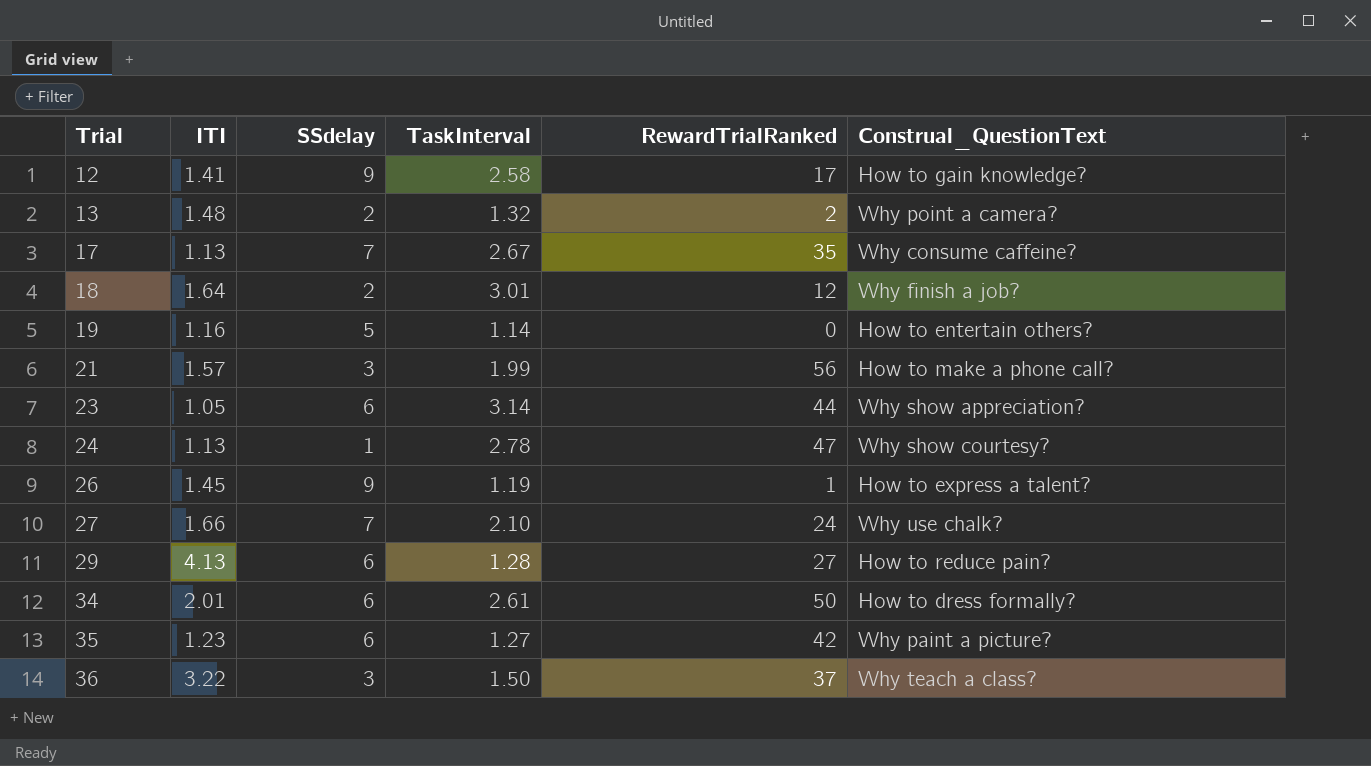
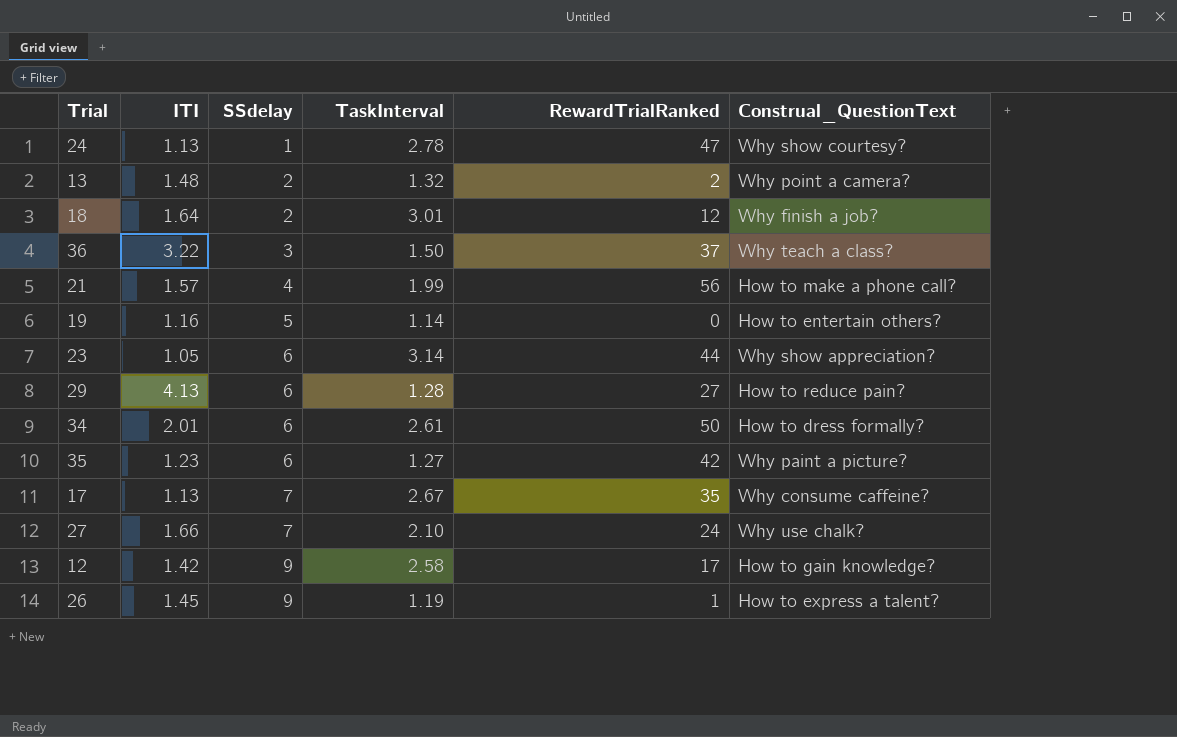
row order: Trial ascending -> SSdelay ascending
21 | SSdelay: 3 -> 4
12 | ITI: 1.41 -> 1.42

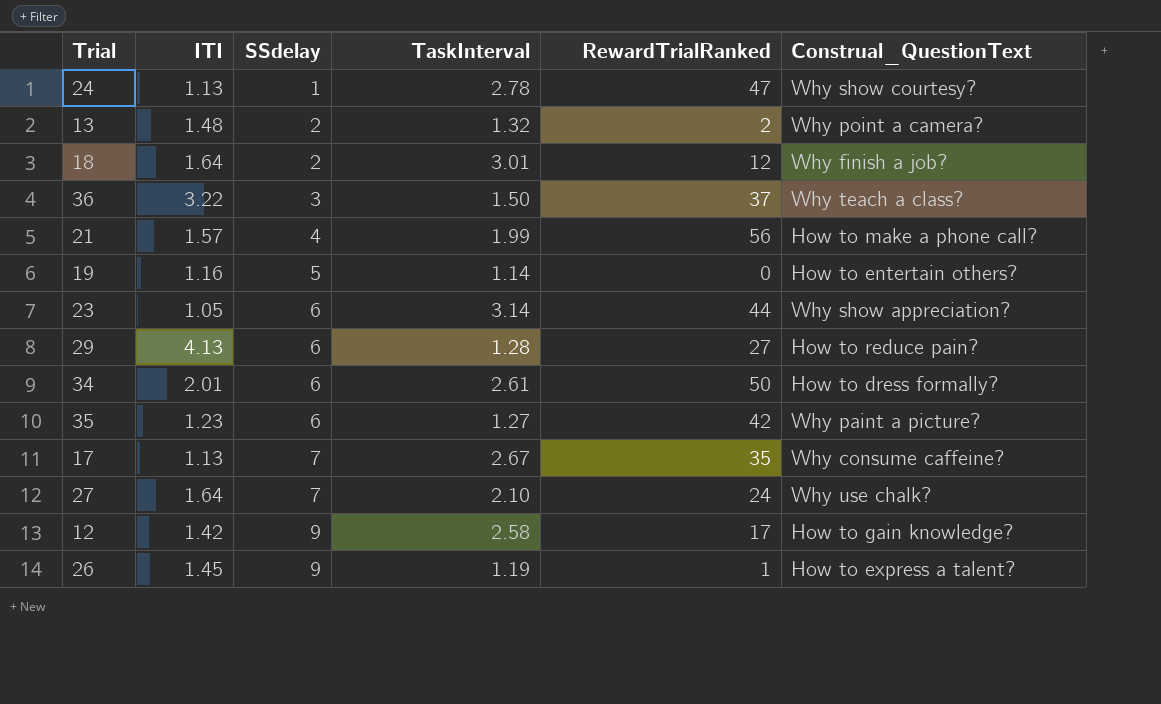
27 | ITI: 1.66 -> 1.64

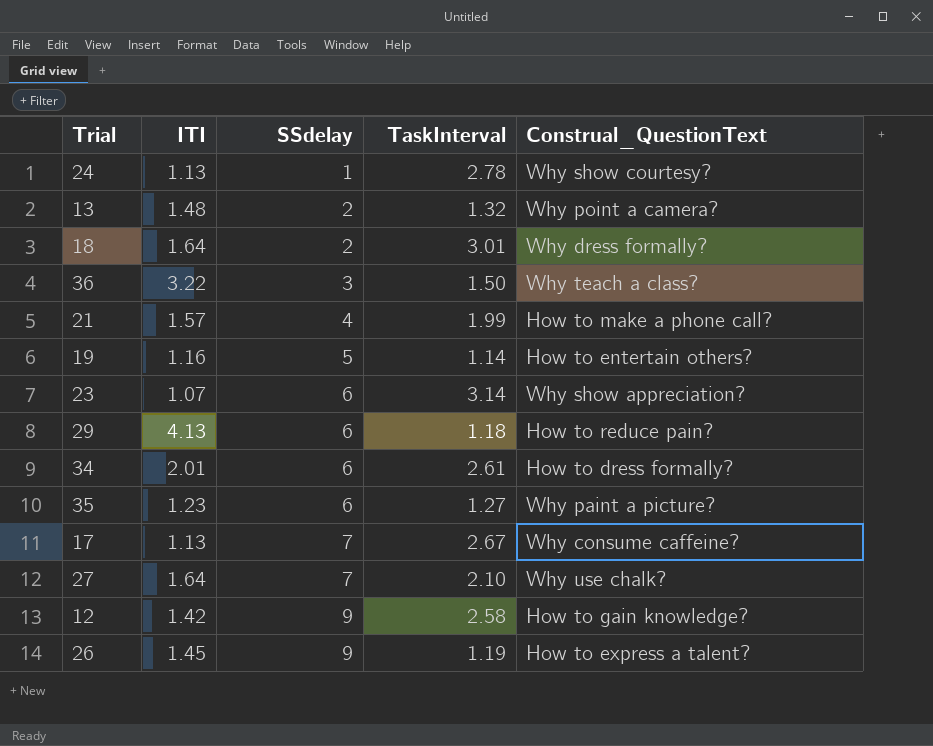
column RewardTrialRanked | position: 5 -> none
18 | Construal_QuestionText: Why finish a job? -> Why dress formally?
23 | ITI: 1.05 -> 1.07
29 | TaskInterval: 1.28 -> 1.18

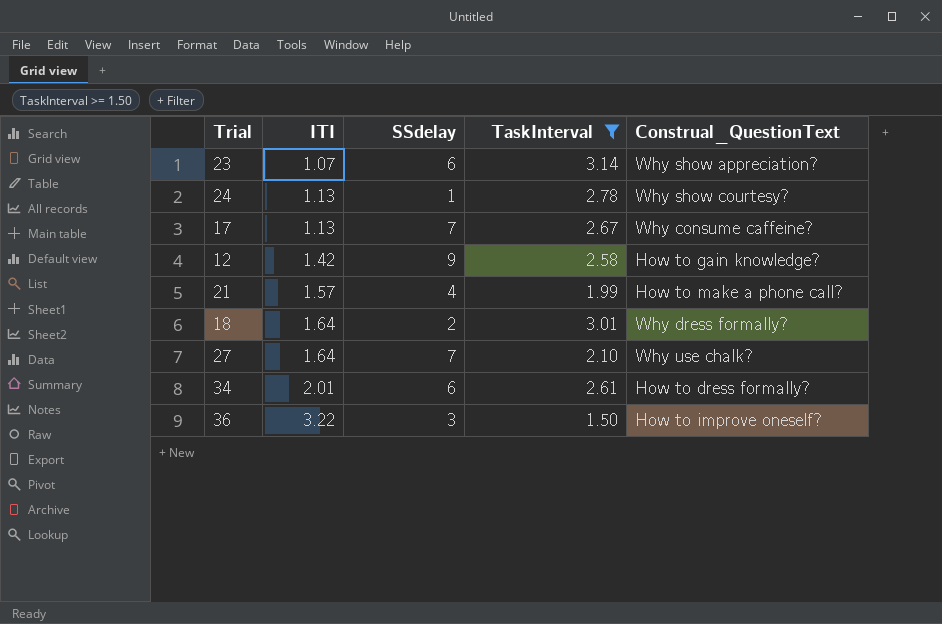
filter: none -> TaskInterval >= 1.50
row order: SSdelay ascending -> ITI ascending
36 | Construal_QuestionText: Why teach a class? -> How to improve oneself?

